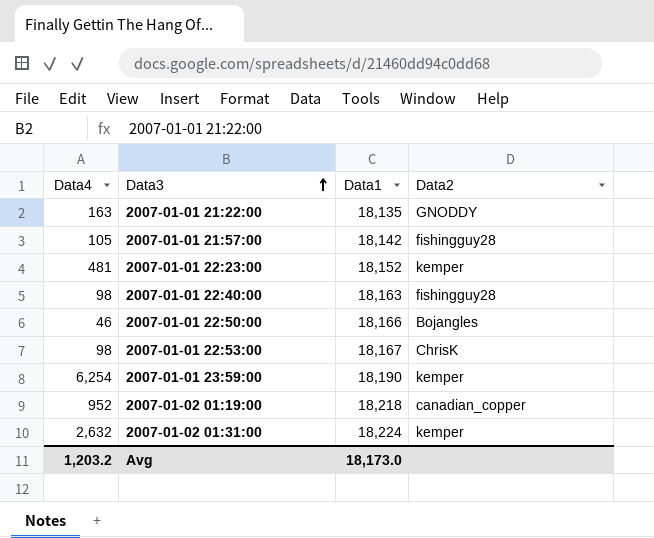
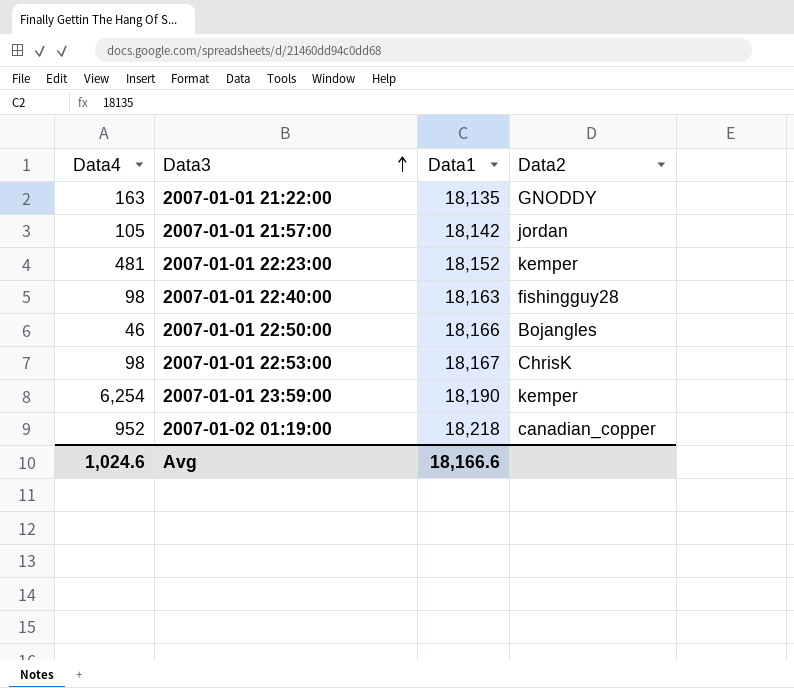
row 2007-01-02 01:31:00: 2,632 | 18,224 | kemper -> none
2007-01-01 21:57:00 | Data2: fishingguy28 -> jordan
Avg | Data4: 1,203.2 -> 1,024.6
Avg | Data1: 18,173.0 -> 18,166.6

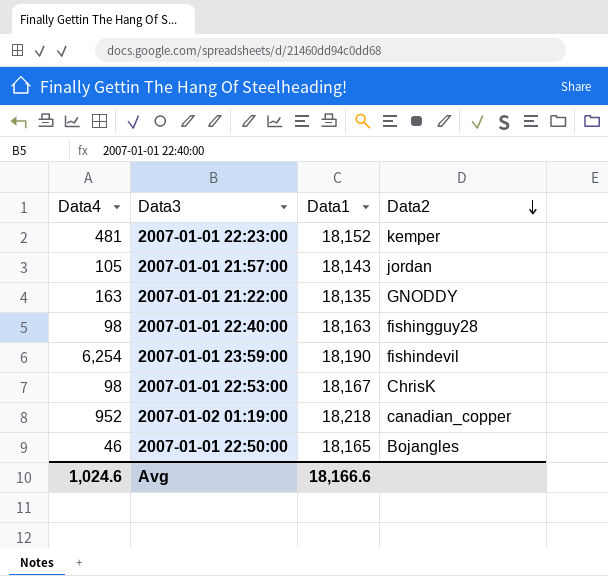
row order: Data3 ascending -> Data2 descending
2007-01-01 21:57:00 | Data1: 18,142 -> 18,143
2007-01-01 23:59:00 | Data2: kemper -> fishindevil
2007-01-01 22:50:00 | Data1: 18,166 -> 18,165

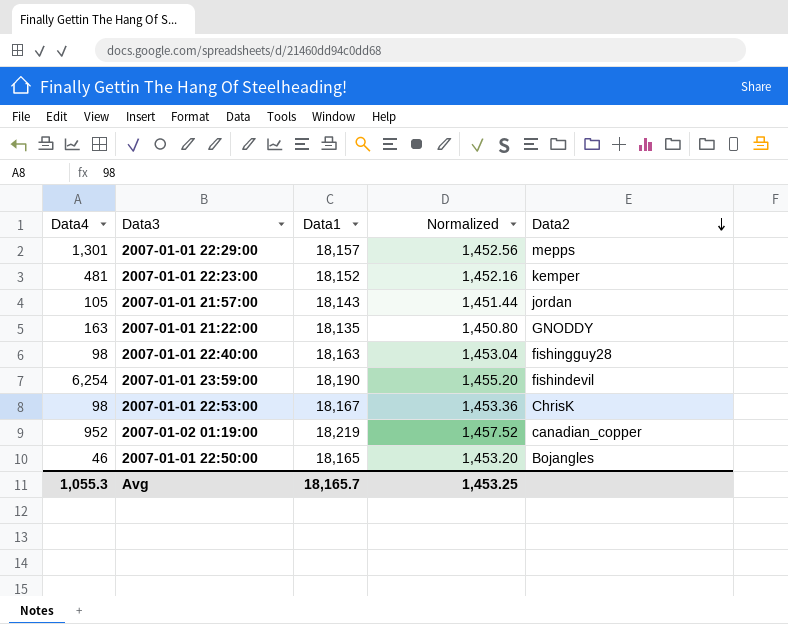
column Normalized | formula: none -> [Data1] * 0.08
row 2007-01-01 22:29:00: none -> 1,301 | 18,157 | 1,452.56 | mepps
2007-01-02 01:19:00 | Data1: 18,218 -> 18,219
Avg | Data4: 1,024.6 -> 1,055.3
Avg | Data1: 18,166.6 -> 18,165.7

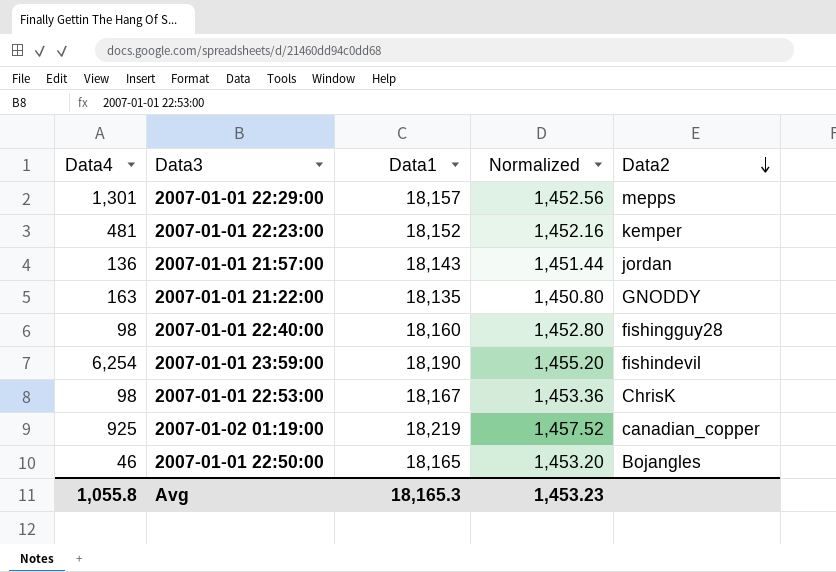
2007-01-01 21:57:00 | Data4: 105 -> 136
2007-01-01 22:40:00 | Data1: 18,163 -> 18,160
2007-01-01 22:40:00 | Normalized: 1,453.04 -> 1,452.80
2007-01-02 01:19:00 | Data4: 952 -> 925
Avg | Data4: 1,055.3 -> 1,055.8
Avg | Data1: 18,165.7 -> 18,165.3
Avg | Normalized: 1,453.25 -> 1,453.23

